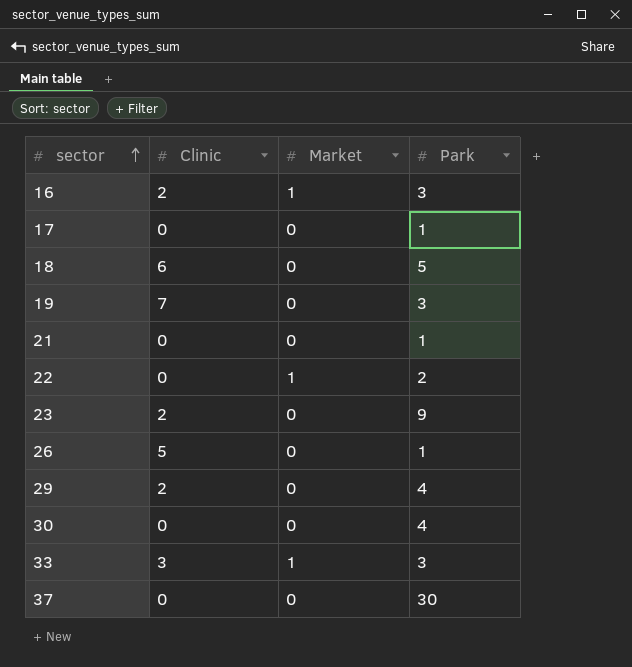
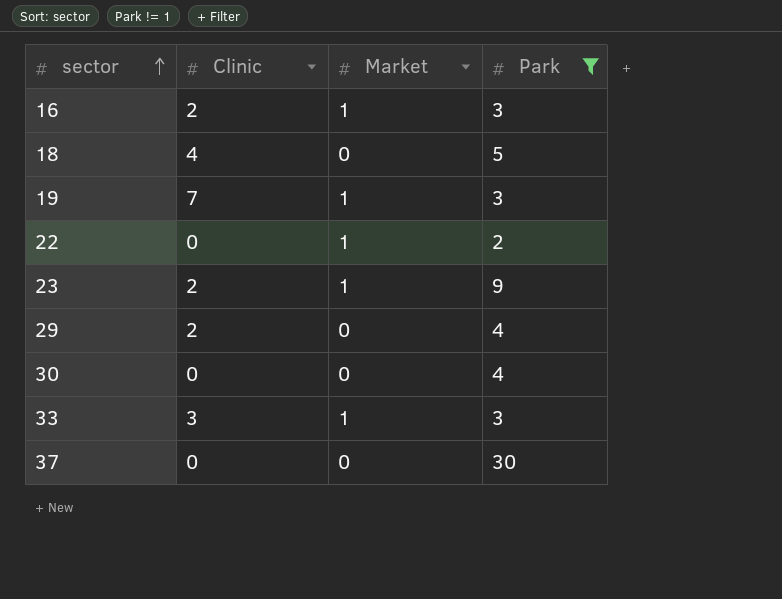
filter: none -> Park != 1
18 | Clinic: 6 -> 4
19 | Market: 0 -> 1
23 | Market: 0 -> 1

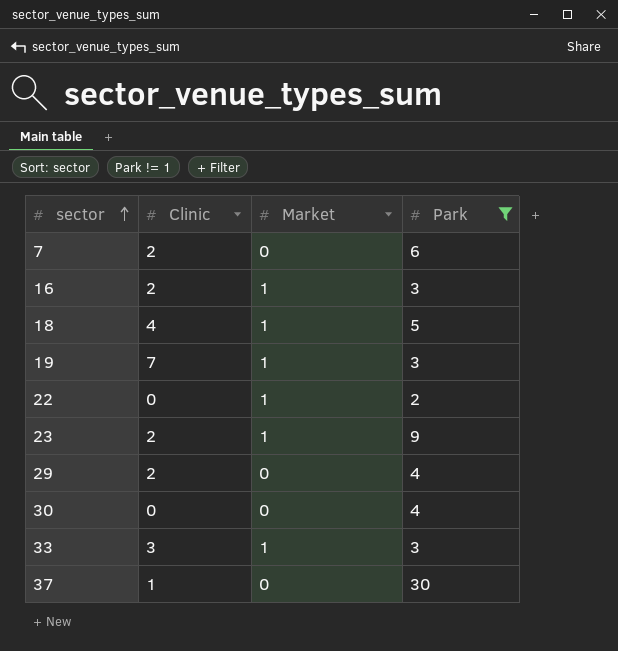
row 7: none -> 2 | 0 | 6
18 | Market: 0 -> 1
37 | Clinic: 0 -> 1

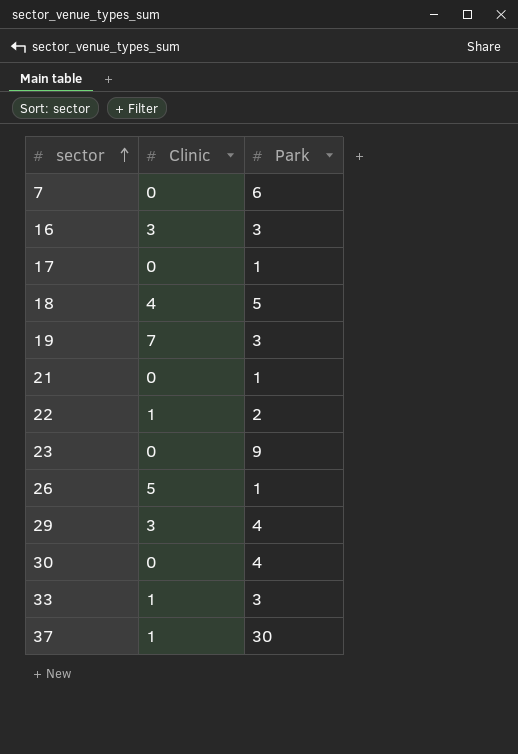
filter: Park != 1 -> none
column Market | position: 3 -> none
7 | Clinic: 2 -> 0
16 | Clinic: 2 -> 3
22 | Clinic: 0 -> 1
23 | Clinic: 2 -> 0
29 | Clinic: 2 -> 3
33 | Clinic: 3 -> 1

